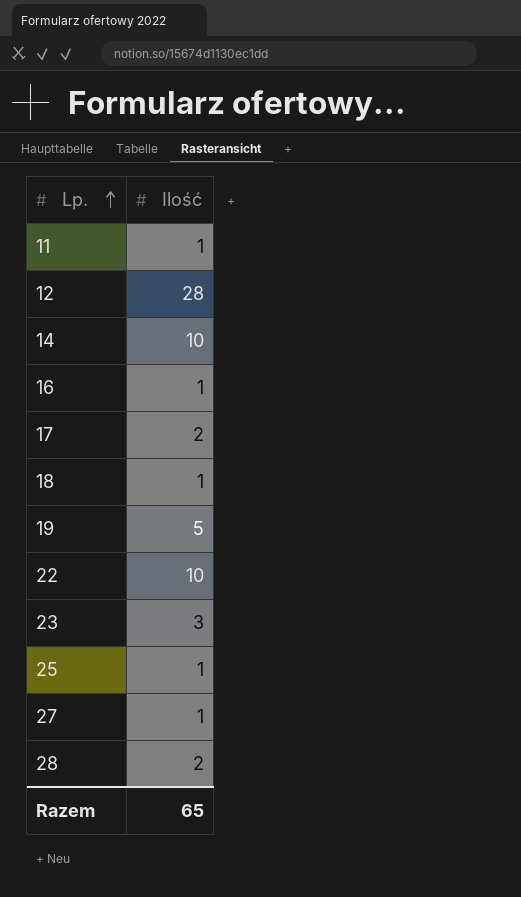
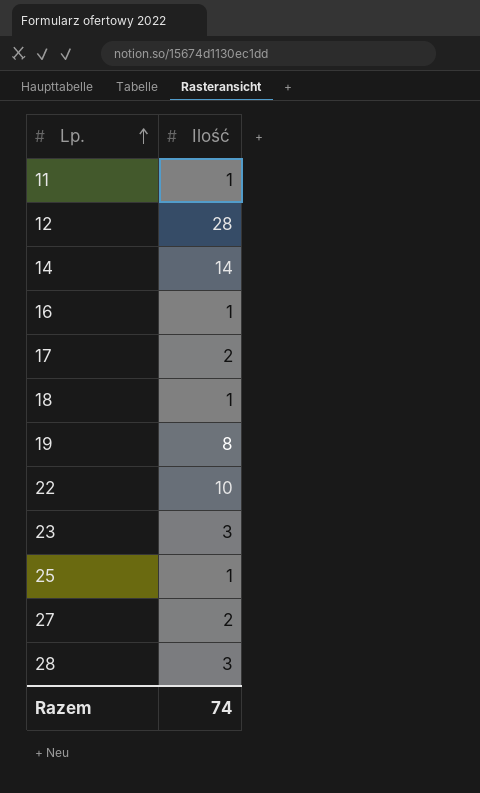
14 | Ilość: 10 -> 14
19 | Ilość: 5 -> 8
27 | Ilość: 1 -> 2
28 | Ilość: 2 -> 3
Razem | Ilość: 65 -> 74

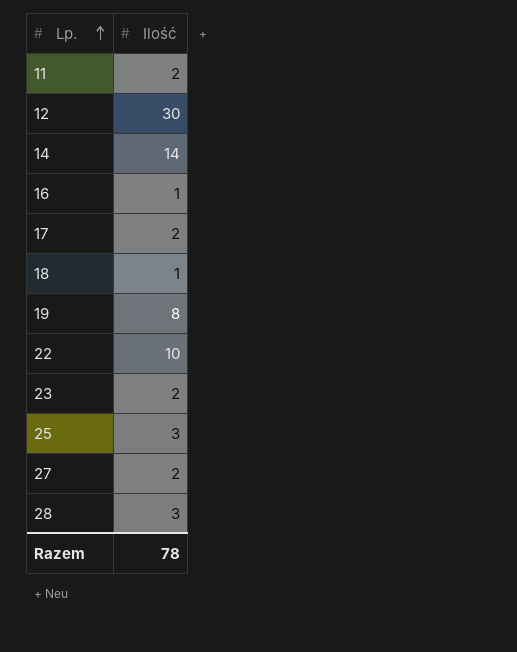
11 | Ilość: 1 -> 2
12 | Ilość: 28 -> 30
23 | Ilość: 3 -> 2
25 | Ilość: 1 -> 3
Razem | Ilość: 74 -> 78

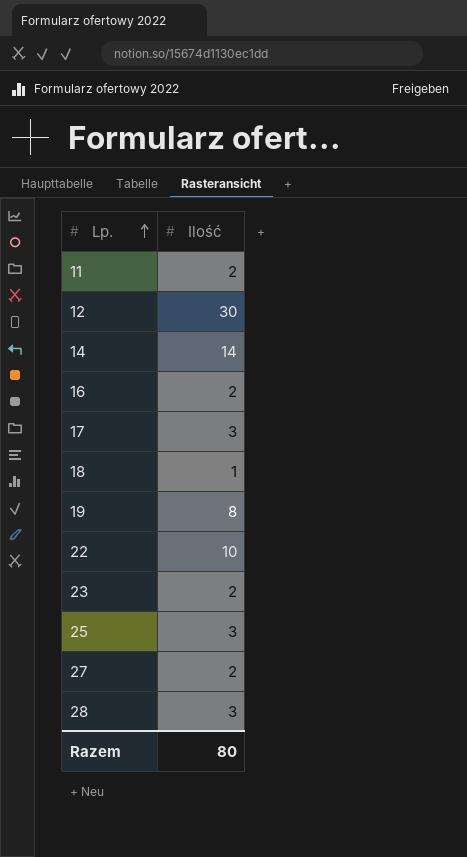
16 | Ilość: 1 -> 2
17 | Ilość: 2 -> 3
Razem | Ilość: 78 -> 80

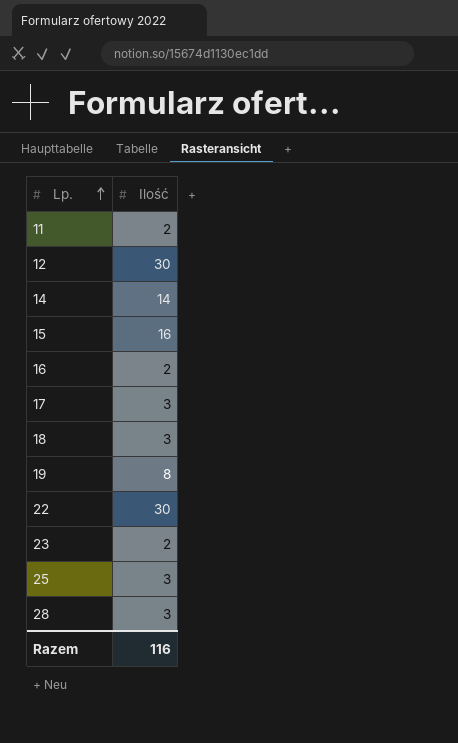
row 27: 2 -> none
row 15: none -> 16
18 | Ilość: 1 -> 3
22 | Ilość: 10 -> 30
Razem | Ilość: 80 -> 116

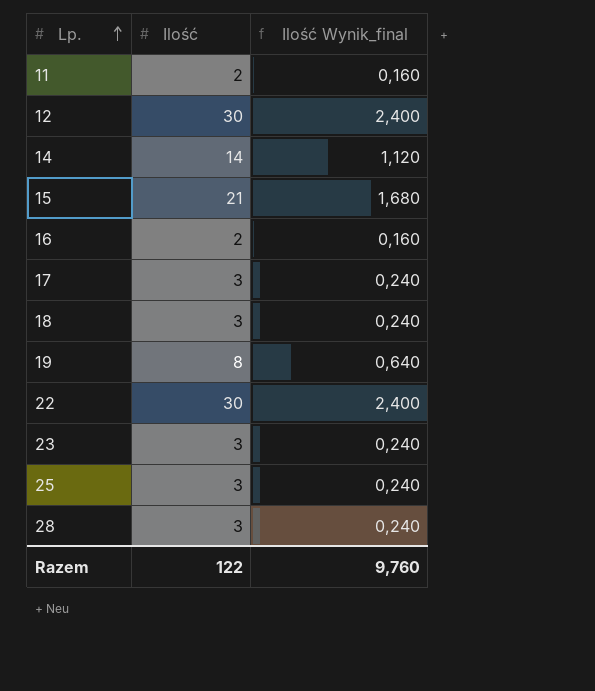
column Ilość Wynik_final | formula: none -> [Ilość] * 0,08
15 | Ilość: 16 -> 21
23 | Ilość: 2 -> 3
Razem | Ilość: 116 -> 122

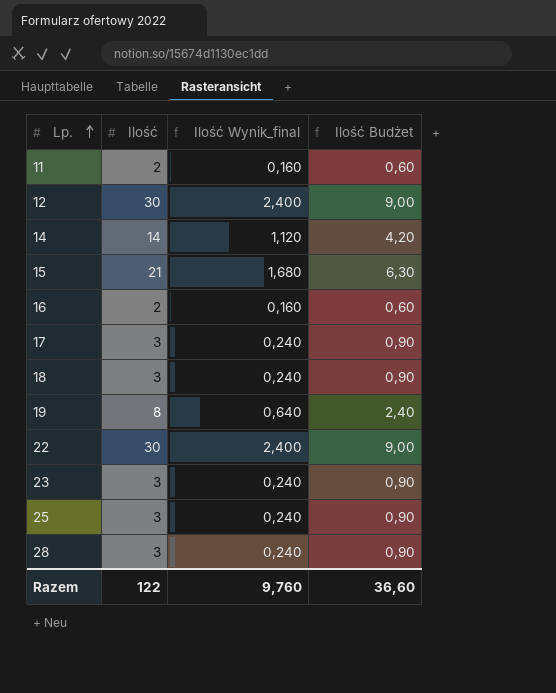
column Ilość Budżet | formula: none -> [Ilość] * 0,3

